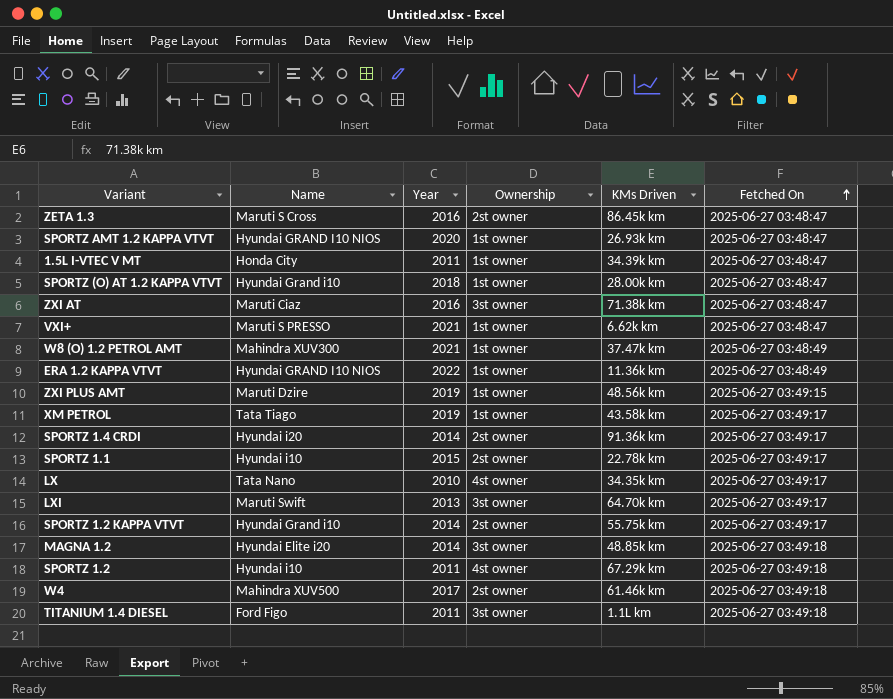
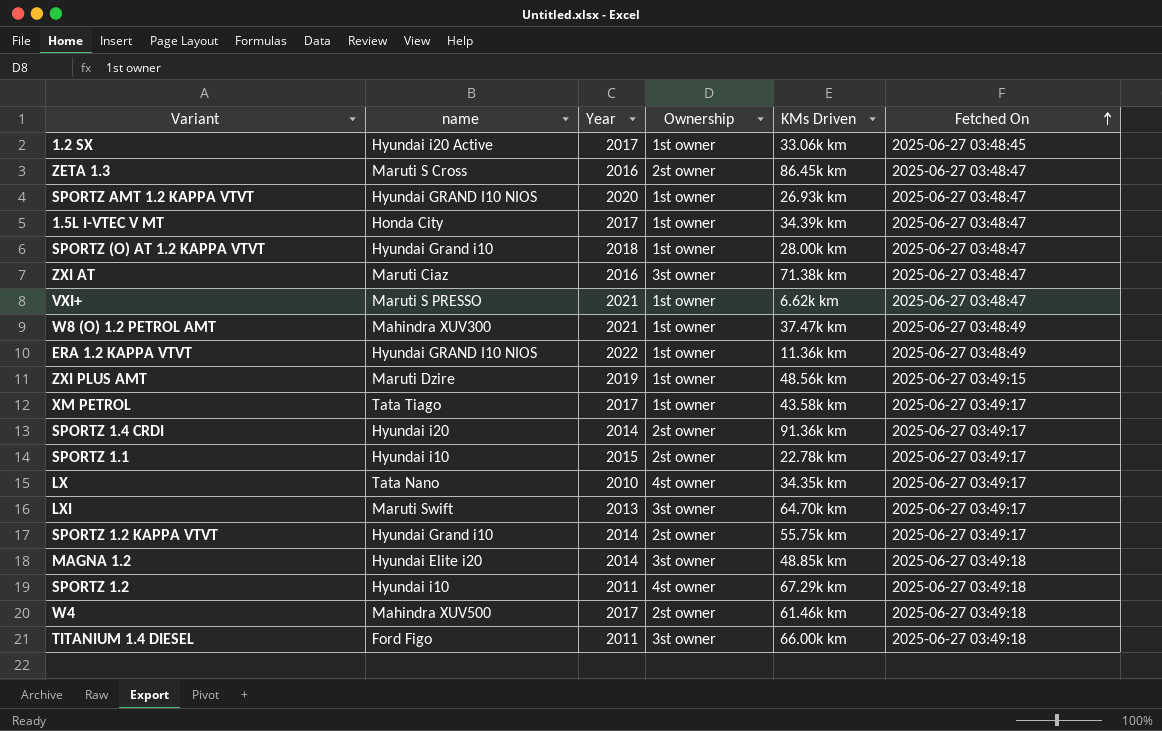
column name: Name -> name
row 1.2 SX: none -> Hyundai i20 Active | 2017 | 1st owner | 33.06k km | 2025-06-27 03:48:45
1.5L I-VTEC V MT | Year: 2011 -> 2017
XM PETROL | Year: 2019 -> 2017
TITANIUM 1.4 DIESEL | KMs Driven: 1.1L km -> 66.00k km

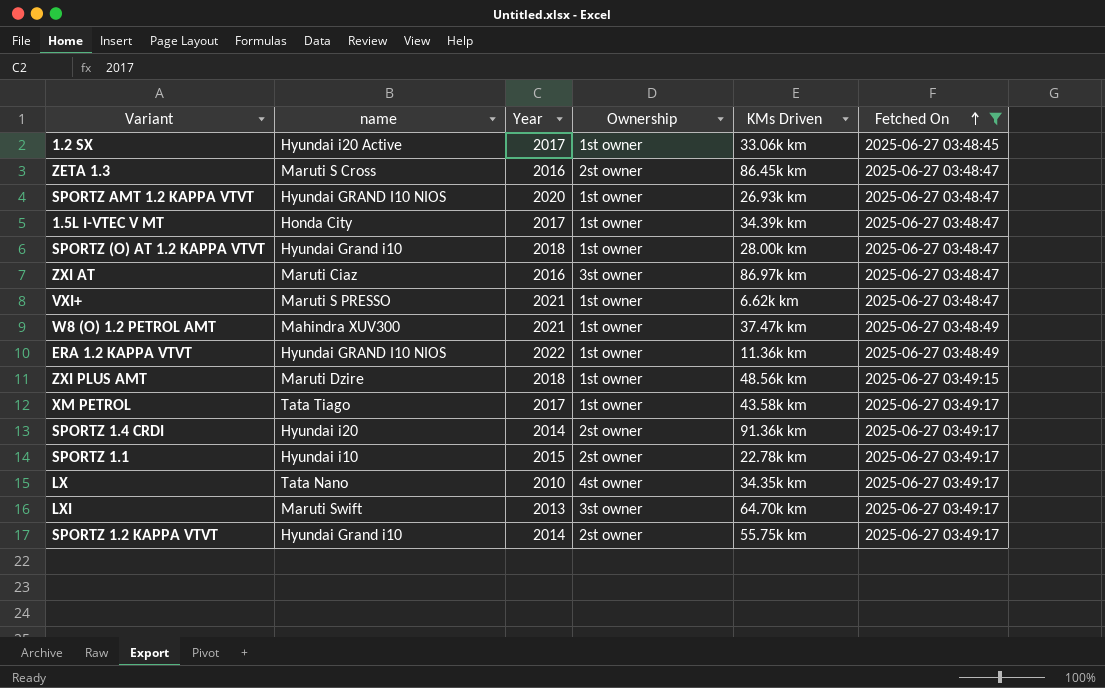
filter: none -> Fetched On != 2025-06-27 03:49:18
ZXI AT | KMs Driven: 71.38k km -> 86.97k km
ZXI PLUS AMT | Year: 2019 -> 2018

